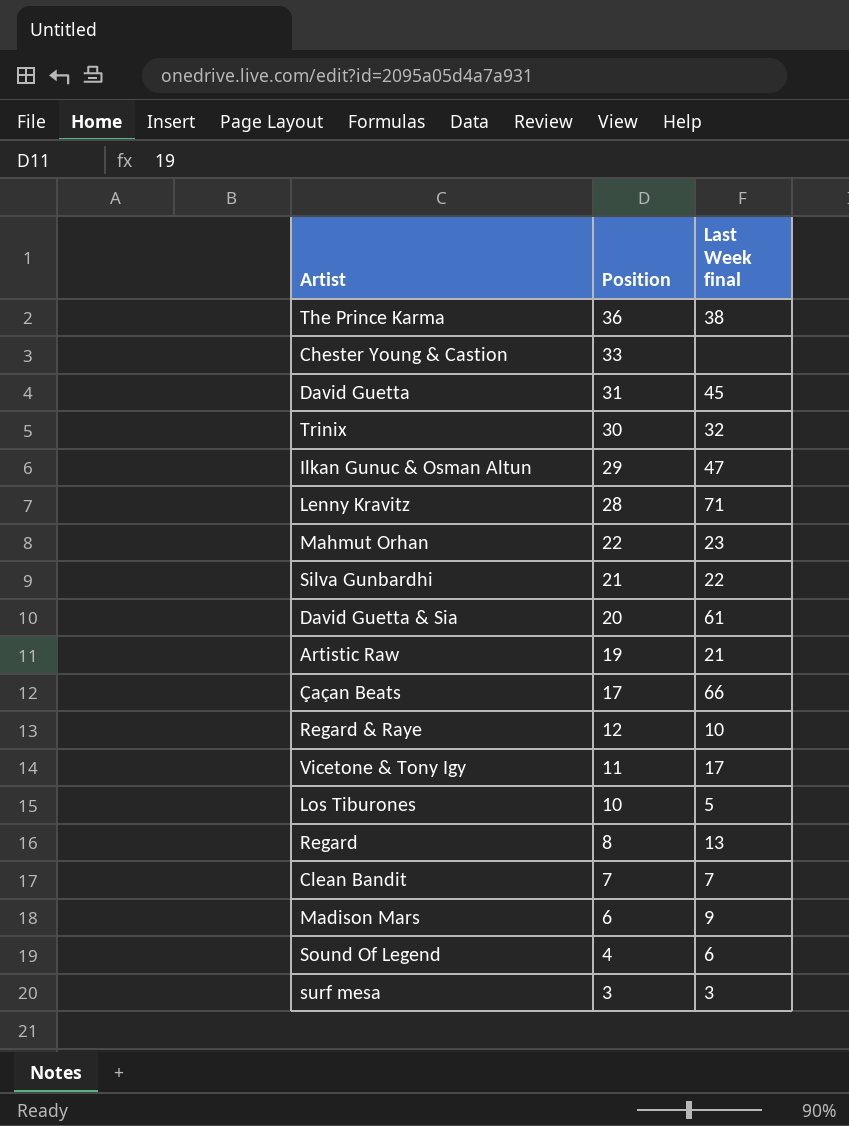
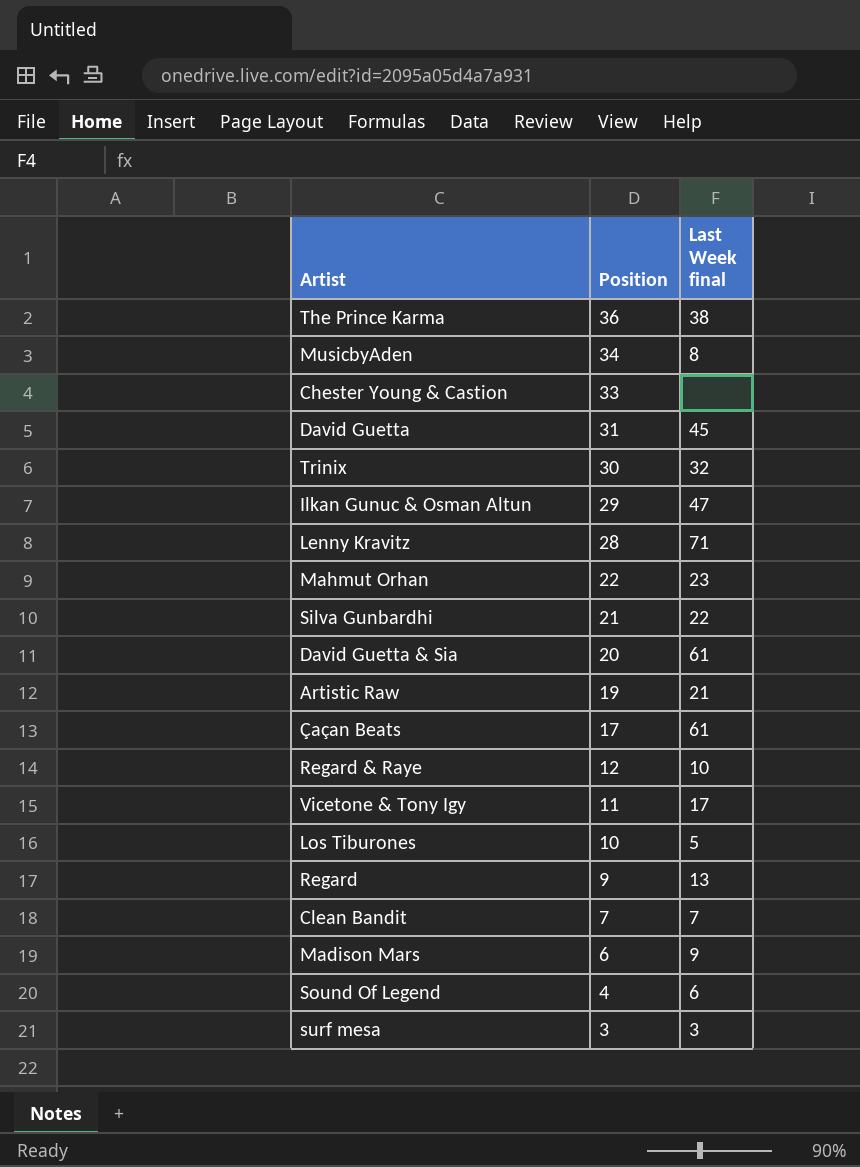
row MusicbyAden: none -> 34 | 8
Çaçan Beats | Last Week final: 66 -> 61
Regard | Position: 8 -> 9

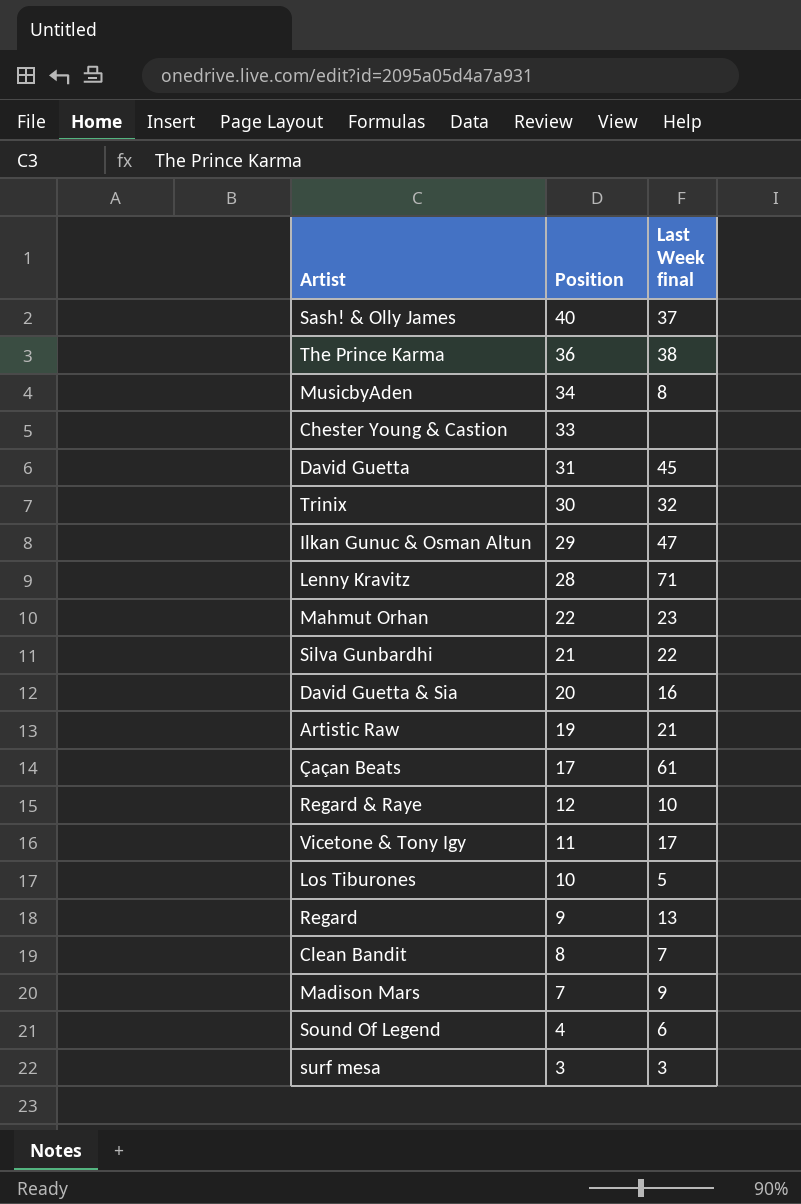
row Sash! & Olly James: none -> 40 | 37
David Guetta & Sia | Last Week final: 61 -> 16
Clean Bandit | Position: 7 -> 8
Madison Mars | Position: 6 -> 7

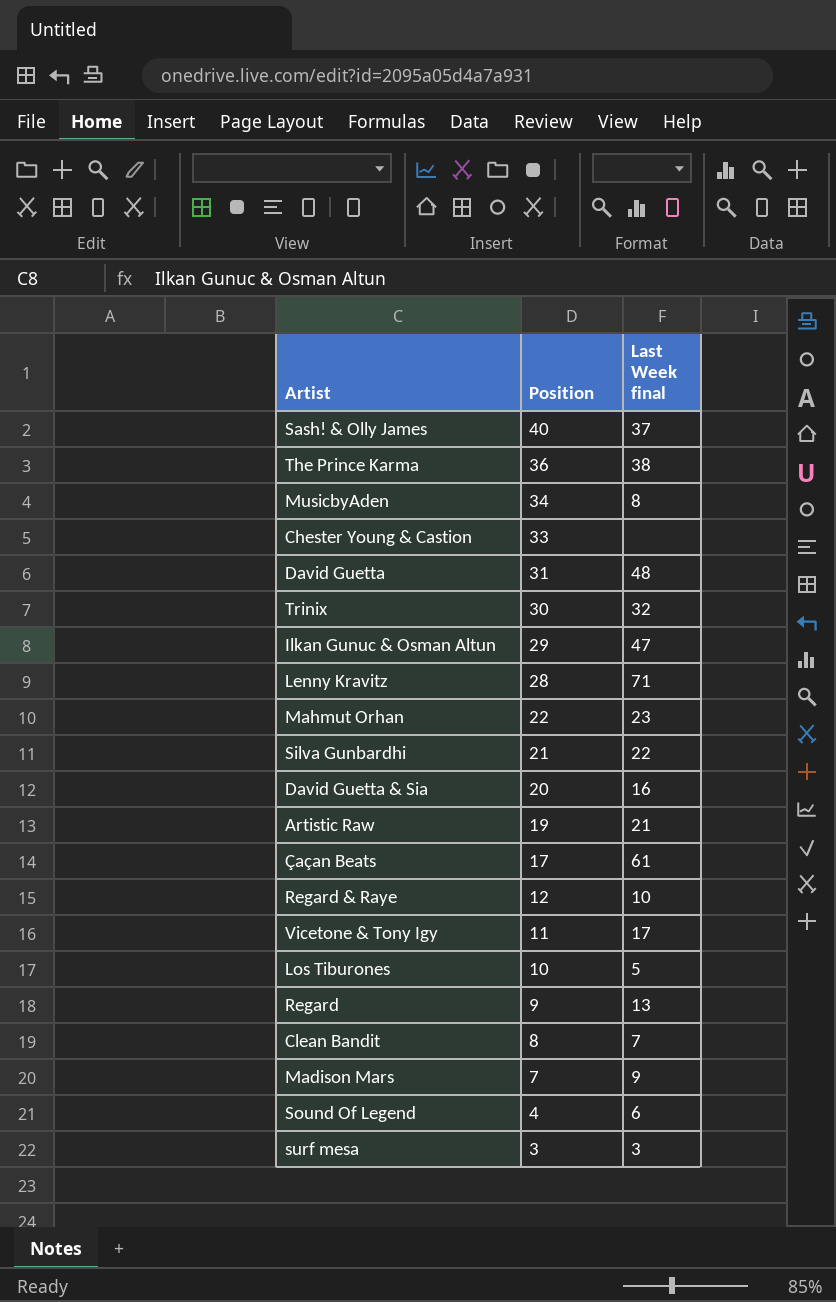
David Guetta | Last Week final: 45 -> 48

